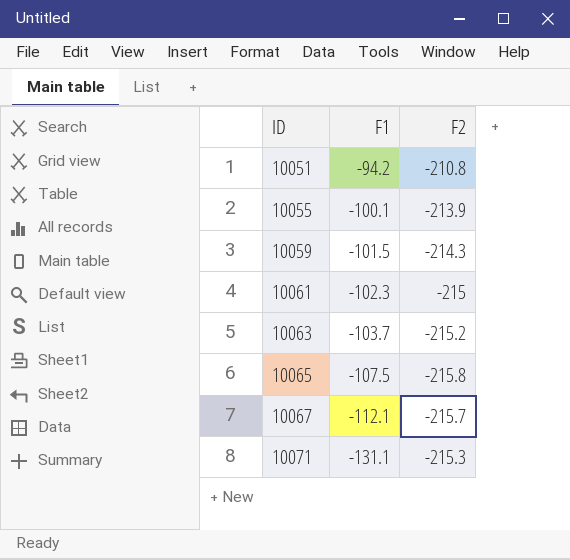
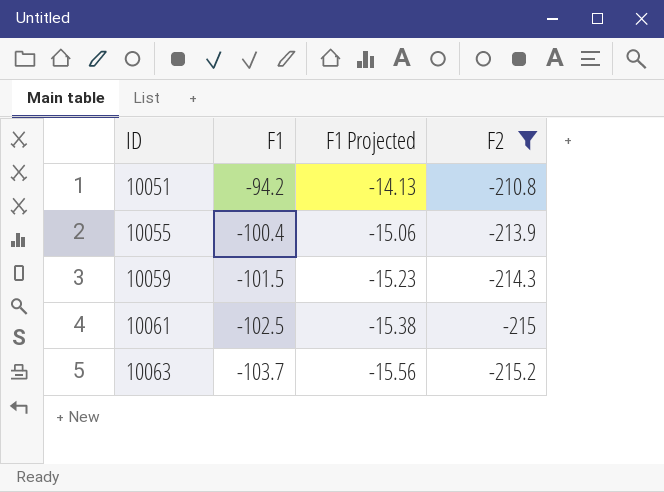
filter: none -> F2 >= -215.2
column F1 Projected | formula: none -> [F1] * 0.15
10055 | F1: -100.1 -> -100.4
10061 | F1: -102.3 -> -102.5

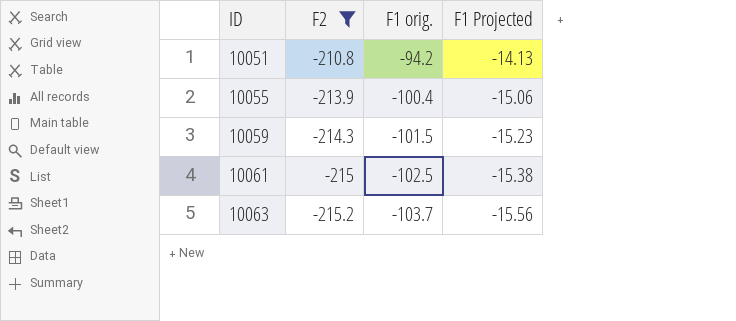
column F2 | position: 4 -> 2
column name: F1 -> F1 orig.

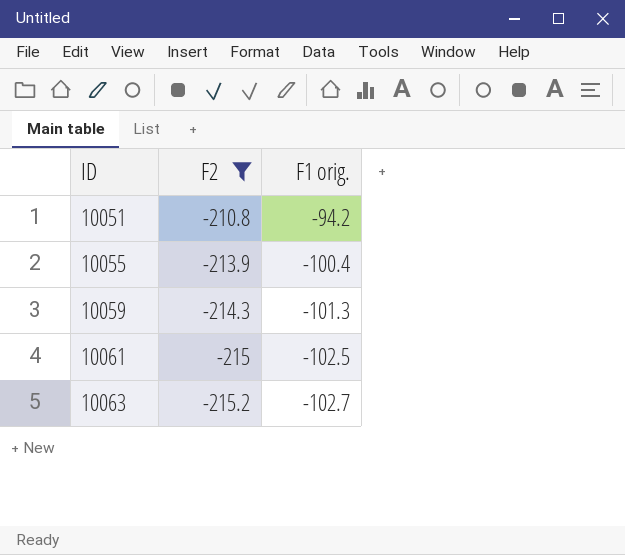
column F1 Projected | formula: [F1 orig.] * 0.15 -> none
10059 | F1 orig.: -101.5 -> -101.3
10063 | F1 orig.: -103.7 -> -102.7

